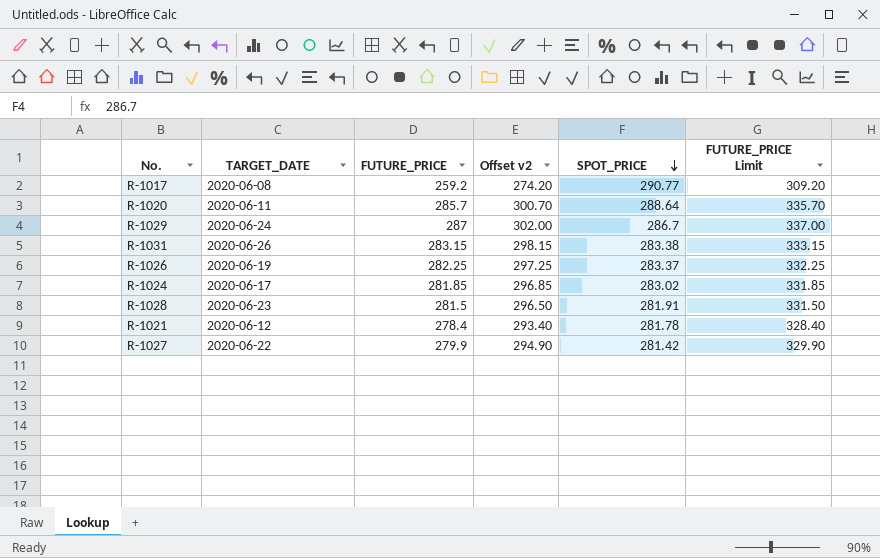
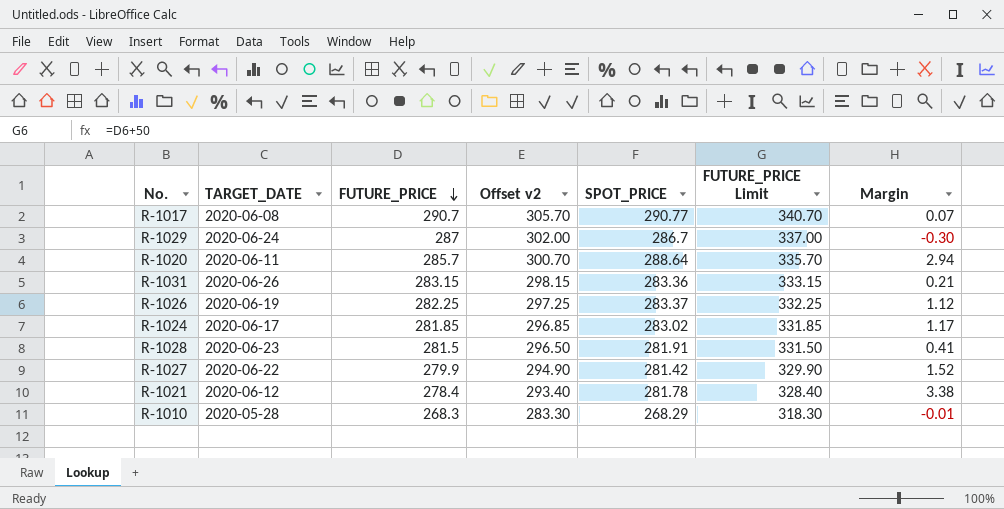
row order: SPOT_PRICE descending -> FUTURE_PRICE descending
column Margin | formula: none -> [SPOT_PRICE] - [FUTURE_PRICE]
R-1017 | FUTURE_PRICE: 259.2 -> 290.7
R-1017 | Offset v2: 274.20 -> 305.70
R-1017 | FUTURE_PRICE Limit: 309.20 -> 340.70
R-1031 | SPOT_PRICE: 283.38 -> 283.36
row R-1010: none -> 2020-05-28 | 268.3 | 283.30 | 268.29 | 318.30 | -0.01

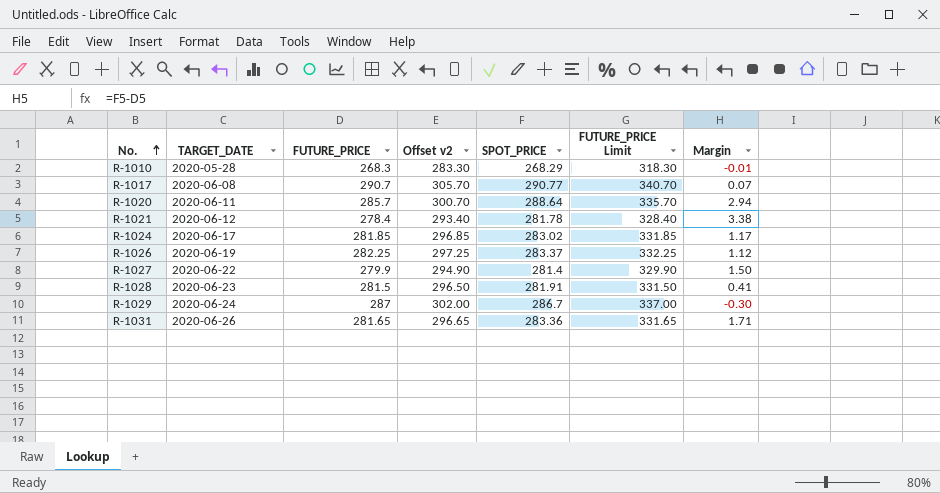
row order: FUTURE_PRICE descending -> No. ascending
R-1027 | SPOT_PRICE: 281.42 -> 281.4
R-1027 | Margin: 1.52 -> 1.50
R-1031 | FUTURE_PRICE: 283.15 -> 281.65
R-1031 | Offset v2: 298.15 -> 296.65
R-1031 | FUTURE_PRICE Limit: 333.15 -> 331.65
R-1031 | Margin: 0.21 -> 1.71

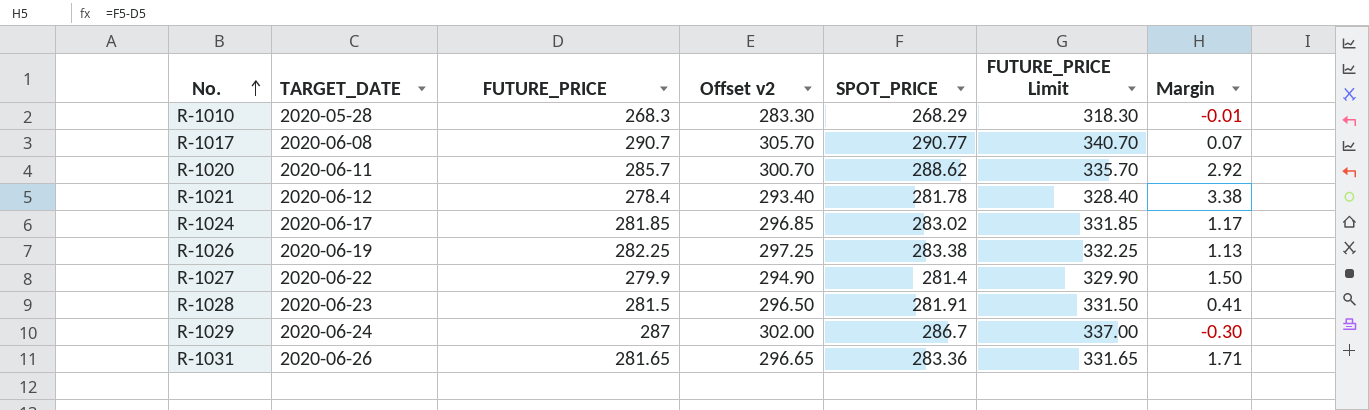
R-1020 | SPOT_PRICE: 288.64 -> 288.62
R-1020 | Margin: 2.94 -> 2.92
R-1026 | SPOT_PRICE: 283.37 -> 283.38
R-1026 | Margin: 1.12 -> 1.13

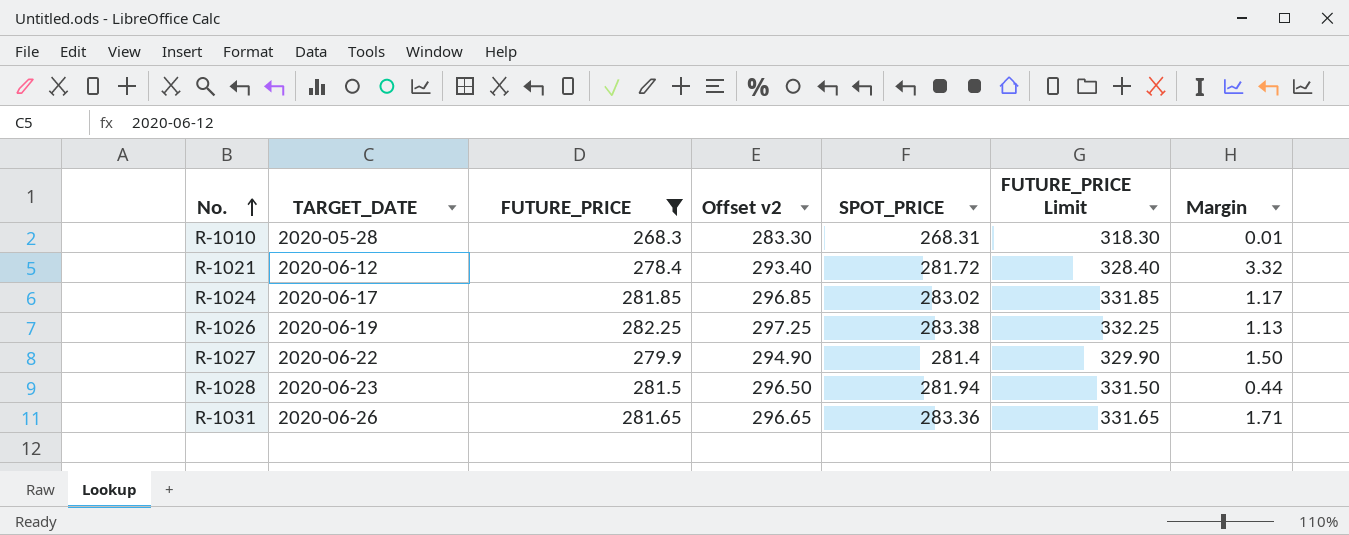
filter: none -> FUTURE_PRICE <= 282.25
R-1010 | SPOT_PRICE: 268.29 -> 268.31
R-1010 | Margin: -0.01 -> 0.01
R-1021 | SPOT_PRICE: 281.78 -> 281.72
R-1021 | Margin: 3.38 -> 3.32
R-1028 | SPOT_PRICE: 281.91 -> 281.94
R-1028 | Margin: 0.41 -> 0.44

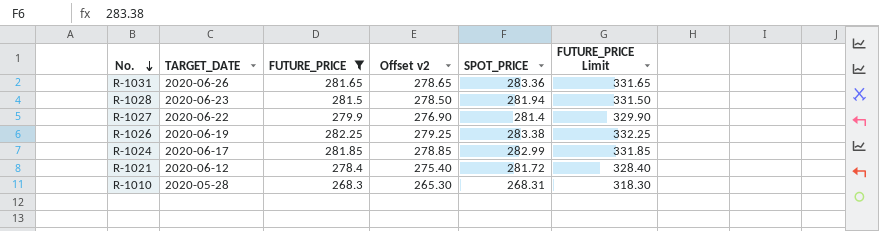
row order: No. ascending -> No. descending
column Margin | formula: [SPOT_PRICE] - [FUTURE_PRICE] -> none
column Offset v2 | formula: [FUTURE_PRICE] + 15 -> [FUTURE_PRICE] - 3
R-1024 | SPOT_PRICE: 283.02 -> 282.99

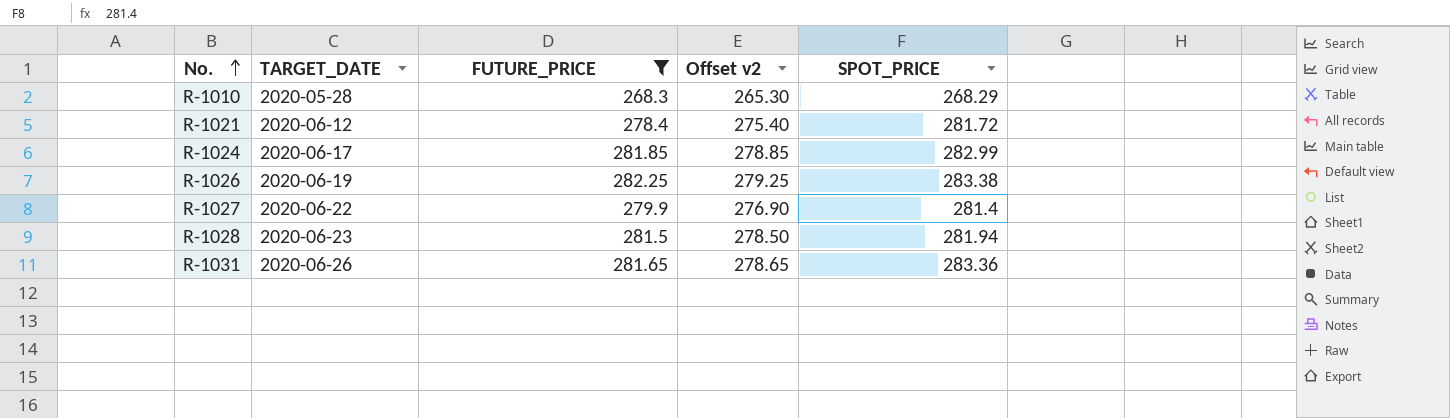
row order: No. descending -> No. ascending
column FUTURE_PRICE Limit | formula: [FUTURE_PRICE] + 50 -> none
R-1010 | SPOT_PRICE: 268.31 -> 268.29

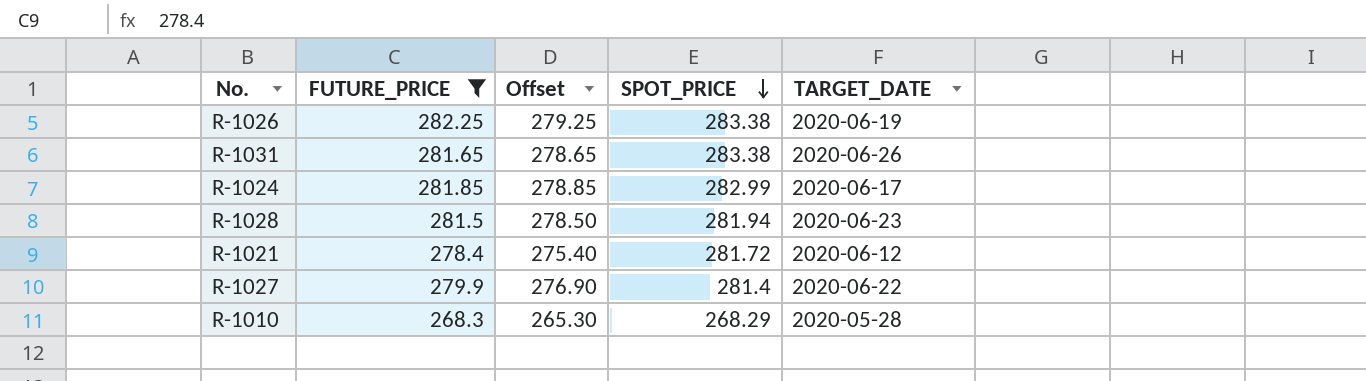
row order: No. ascending -> SPOT_PRICE descending
column name: Offset v2 -> Offset
column TARGET_DATE | position: 2 -> 5
R-1031 | SPOT_PRICE: 283.36 -> 283.38

